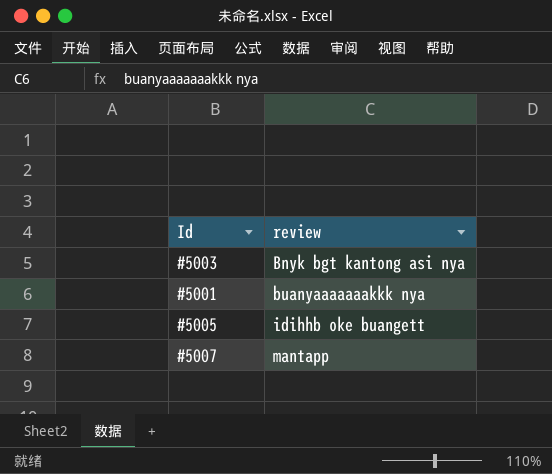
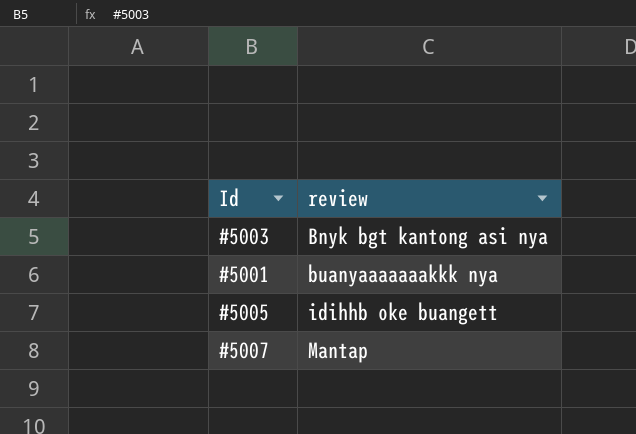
#5007 | review: mantapp -> Mantap

